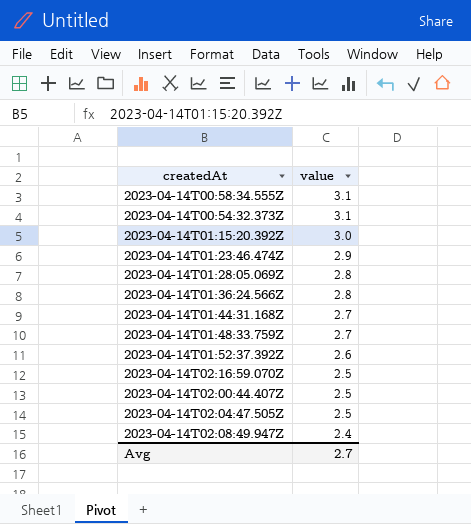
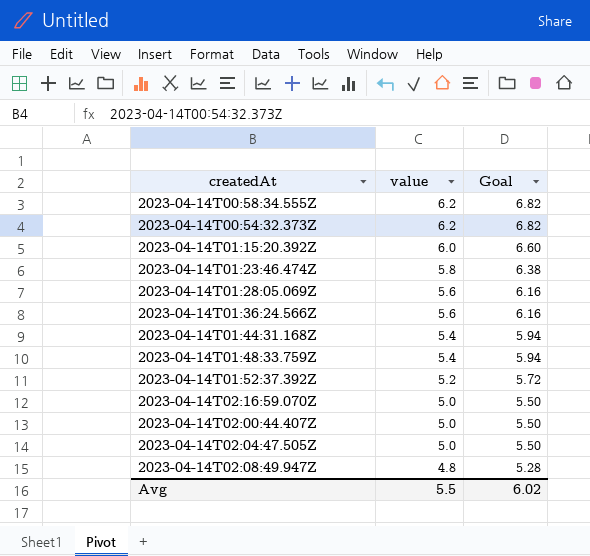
column Goal | formula: none -> [value] * 1.1
2023-04-14T00:58:34.555Z | value: 3.1 -> 6.2
2023-04-14T00:54:32.373Z | value: 3.1 -> 6.2
2023-04-14T01:15:20.392Z | value: 3.0 -> 6.0
2023-04-14T01:23:46.474Z | value: 2.9 -> 5.8
2023-04-14T01:28:05.069Z | value: 2.8 -> 5.6
2023-04-14T01:36:24.566Z | value: 2.8 -> 5.6
2023-04-14T01:44:31.168Z | value: 2.7 -> 5.4
2023-04-14T01:48:33.759Z | value: 2.7 -> 5.4
2023-04-14T01:52:37.392Z | value: 2.6 -> 5.2
2023-04-14T02:16:59.070Z | value: 2.5 -> 5.0
2023-04-14T02:00:44.407Z | value: 2.5 -> 5.0
2023-04-14T02:04:47.505Z | value: 2.5 -> 5.0
2023-04-14T02:08:49.947Z | value: 2.4 -> 4.8
Avg | value: 2.7 -> 5.5

